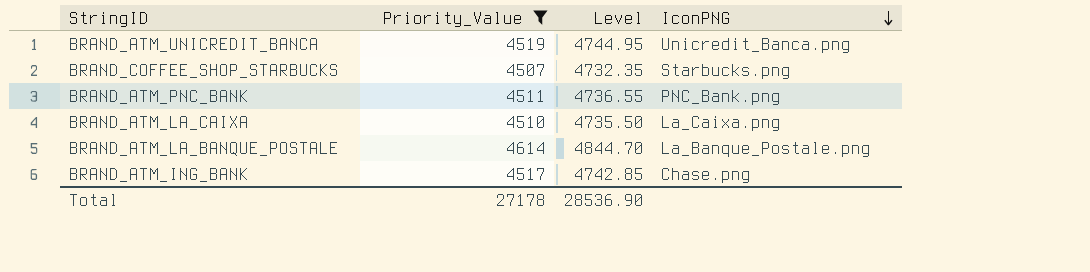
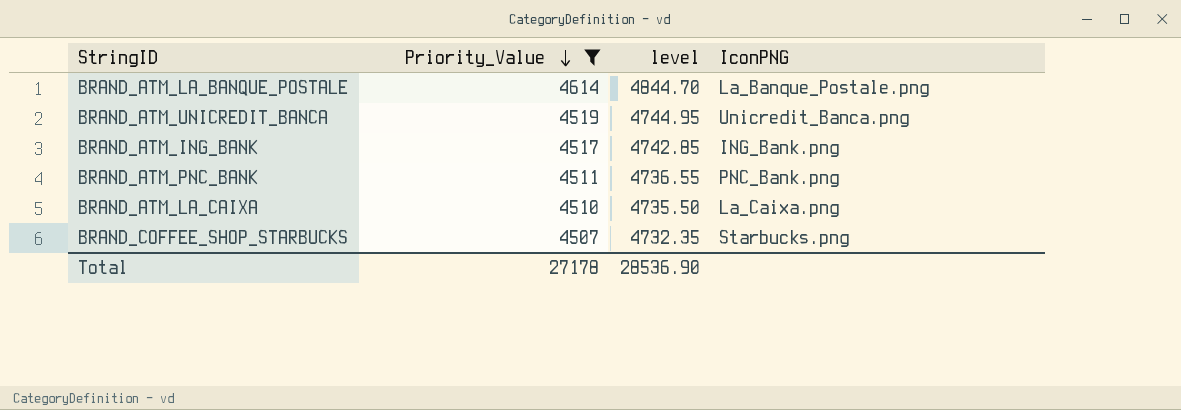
row order: IconPNG descending -> Priority_Value descending
column name: Level -> level
BRAND_ATM_ING_BANK | IconPNG: Chase.png -> ING_Bank.png

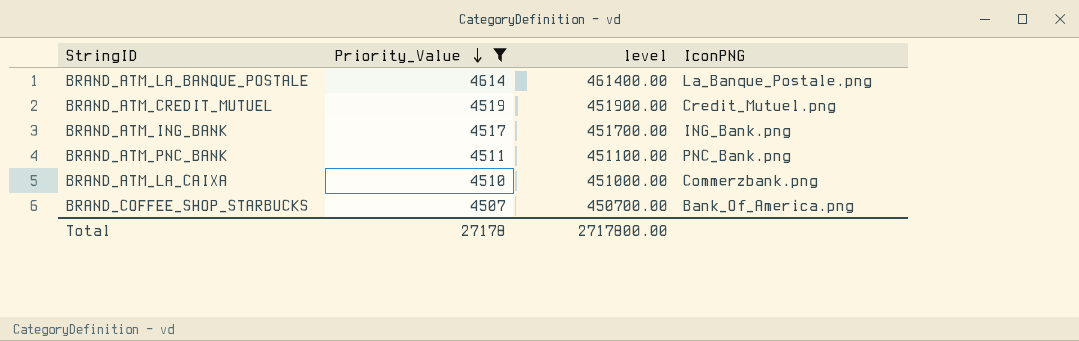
column level | formula: [Priority_Value] * 1.05 -> [Priority_Value] * 100
row BRAND_ATM_UNICREDIT_BANCA: 4519 | 4744.95 | Unicredit_Banca.png -> none
row BRAND_ATM_CREDIT_MUTUEL: none -> 4519 | 451900.00 | Credit_Mutuel.png
BRAND_ATM_LA_CAIXA | IconPNG: La_Caixa.png -> Commerzbank.png
BRAND_COFFEE_SHOP_STARBUCKS | IconPNG: Starbucks.png -> Bank_Of_America.png
Total | level: 28536.90 -> 2717800.00

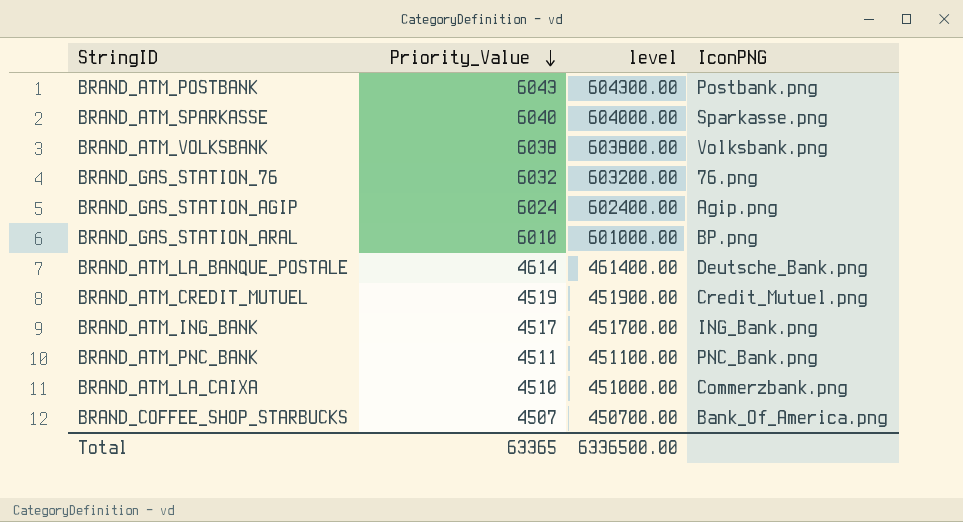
filter: Priority_Value <= 4614 -> none
BRAND_ATM_LA_BANQUE_POSTALE | IconPNG: La_Banque_Postale.png -> Deutsche_Bank.png
Total | Priority_Value: 27178 -> 63365
Total | level: 2717800.00 -> 6336500.00

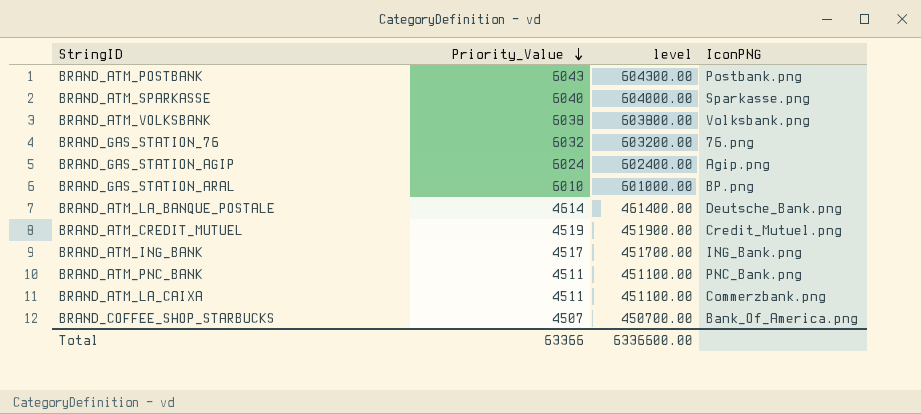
BRAND_ATM_LA_CAIXA | Priority_Value: 4510 -> 4511
BRAND_ATM_LA_CAIXA | level: 451000.00 -> 451100.00
Total | Priority_Value: 63365 -> 63366
Total | level: 6336500.00 -> 6336600.00

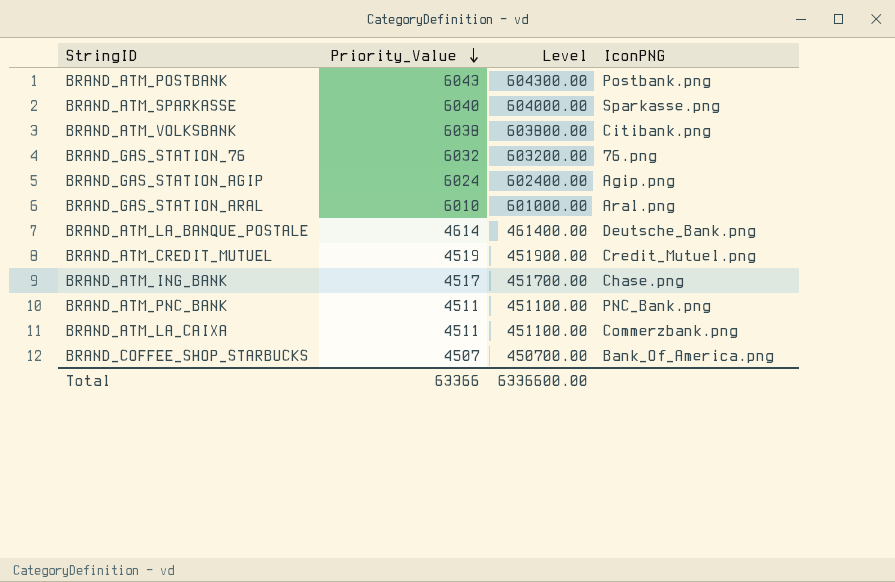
column name: level -> Level
BRAND_ATM_VOLKSBANK | IconPNG: Volksbank.png -> Citibank.png
BRAND_GAS_STATION_ARAL | IconPNG: BP.png -> Aral.png
BRAND_ATM_ING_BANK | IconPNG: ING_Bank.png -> Chase.png

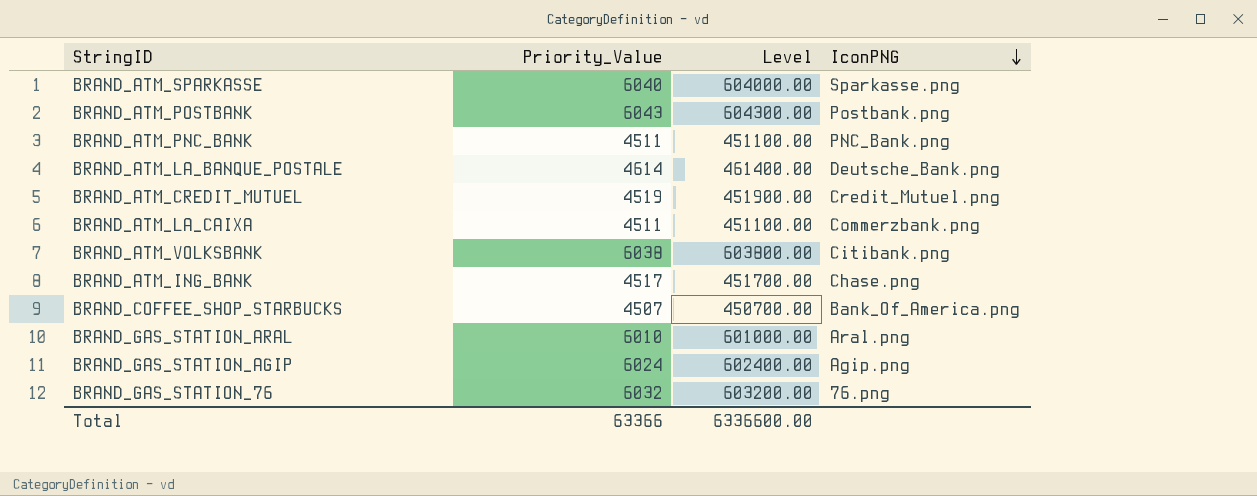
row order: Priority_Value descending -> IconPNG descending

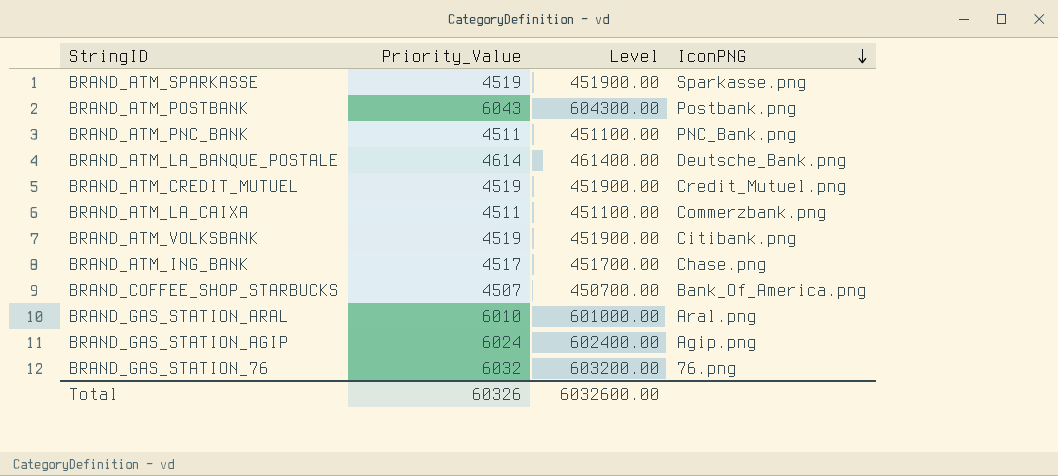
BRAND_ATM_SPARKASSE | Priority_Value: 6040 -> 4519
BRAND_ATM_SPARKASSE | Level: 604000.00 -> 451900.00
BRAND_ATM_VOLKSBANK | Priority_Value: 6038 -> 4519
BRAND_ATM_VOLKSBANK | Level: 603800.00 -> 451900.00
Total | Priority_Value: 63366 -> 60326
Total | Level: 6336600.00 -> 6032600.00

